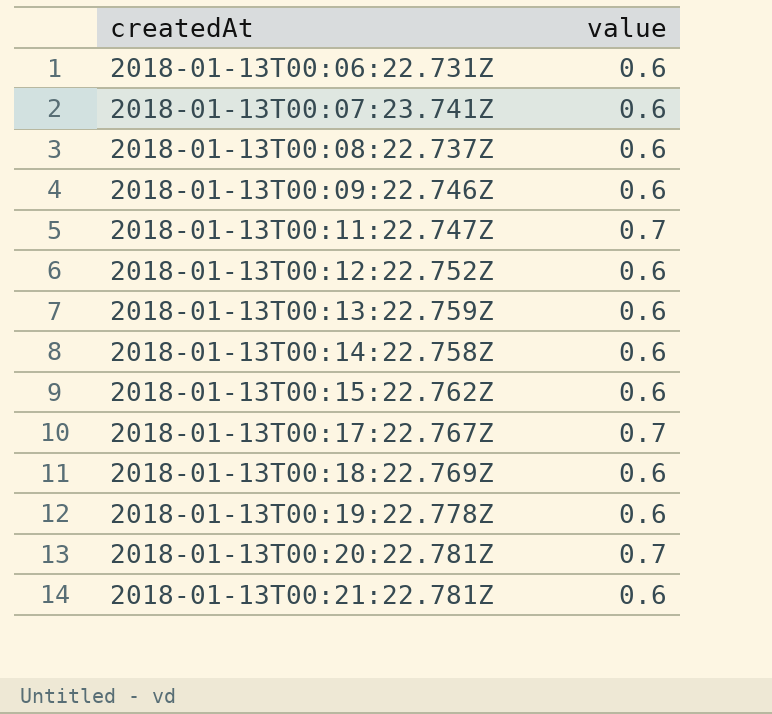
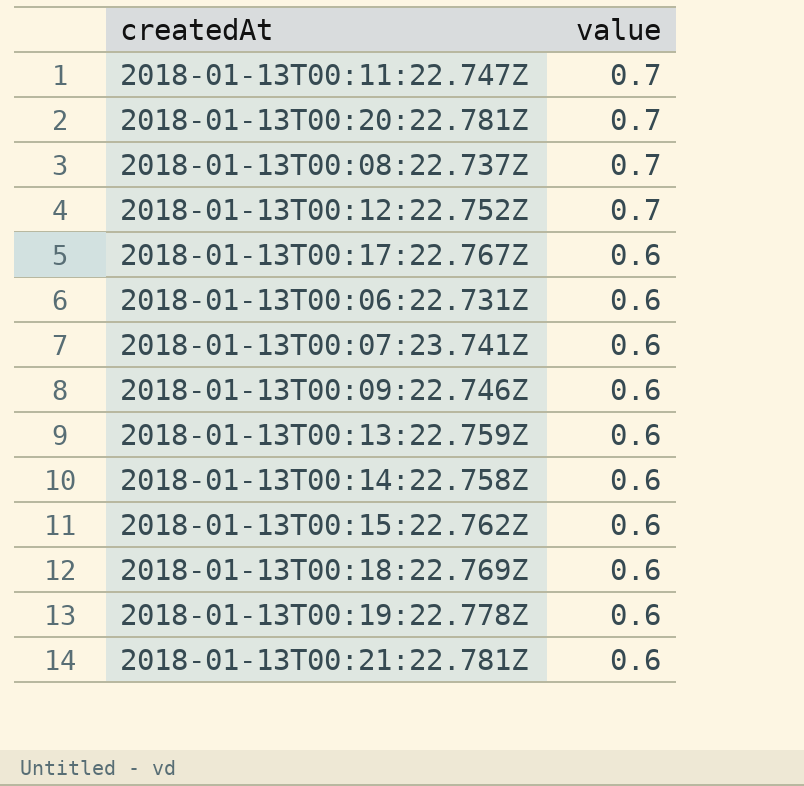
row order: createdAt ascending -> value descending
2018-01-13T00:08:22.737Z | value: 0.6 -> 0.7
2018-01-13T00:12:22.752Z | value: 0.6 -> 0.7
2018-01-13T00:17:22.767Z | value: 0.7 -> 0.6

